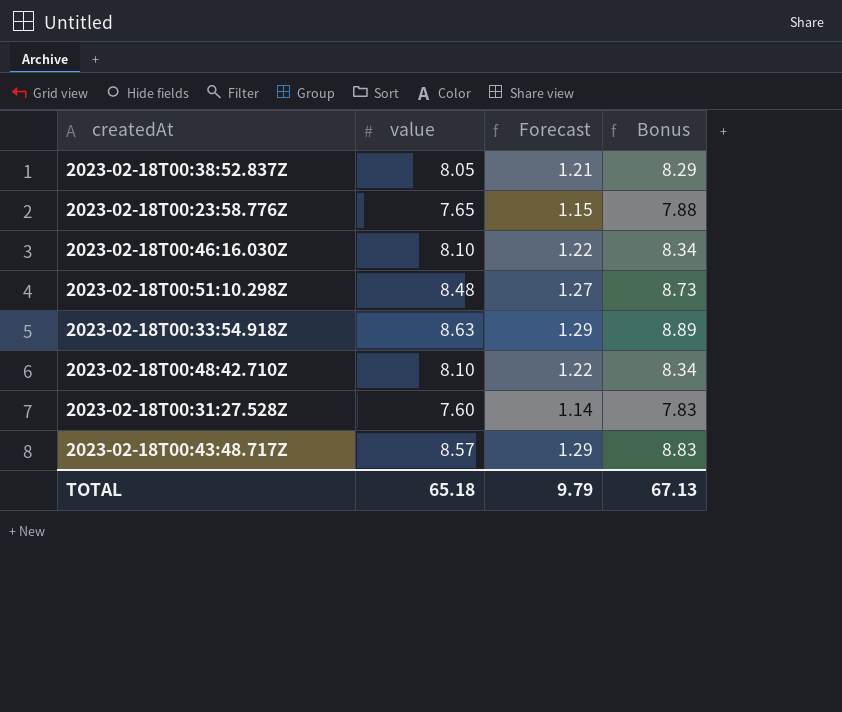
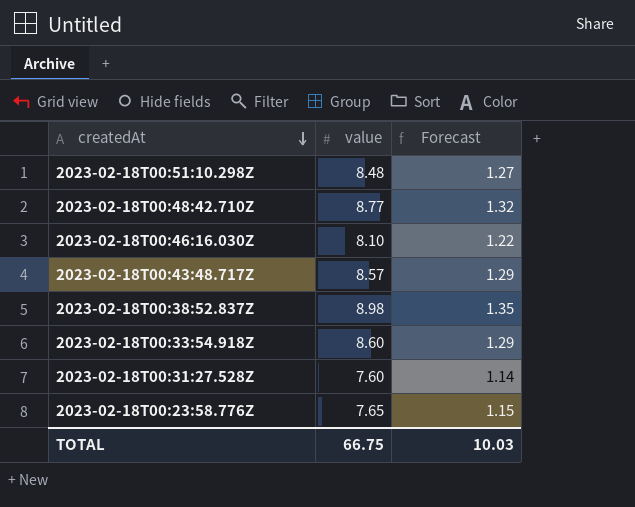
row order: none -> createdAt descending
column Bonus | formula: [value] * 1.03 -> none
2023-02-18T00:48:42.710Z | value: 8.10 -> 8.77
2023-02-18T00:48:42.710Z | Forecast: 1.22 -> 1.32
2023-02-18T00:38:52.837Z | value: 8.05 -> 8.98
2023-02-18T00:38:52.837Z | Forecast: 1.21 -> 1.35
2023-02-18T00:33:54.918Z | value: 8.63 -> 8.60
TOTAL | value: 65.18 -> 66.75
TOTAL | Forecast: 9.79 -> 10.03

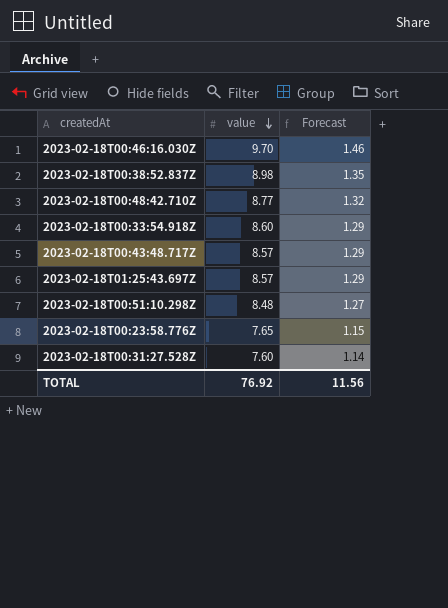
row order: createdAt descending -> value descending
2023-02-18T00:46:16.030Z | value: 8.10 -> 9.70
2023-02-18T00:46:16.030Z | Forecast: 1.22 -> 1.46
row 2023-02-18T01:25:43.697Z: none -> 8.57 | 1.29
TOTAL | value: 66.75 -> 76.92
TOTAL | Forecast: 10.03 -> 11.56

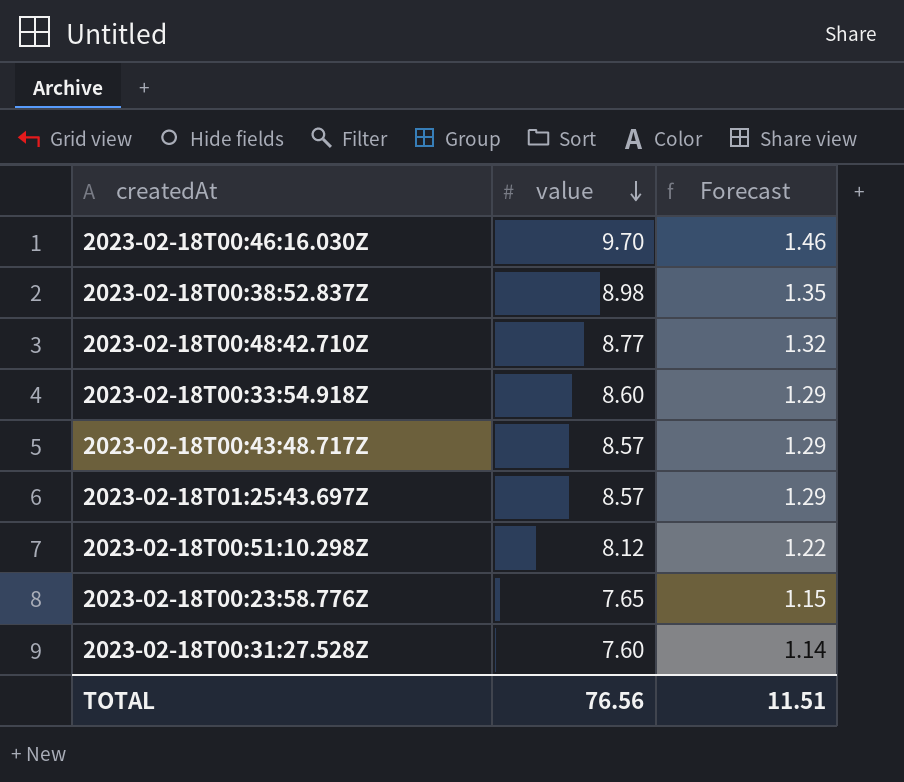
2023-02-18T00:51:10.298Z | value: 8.48 -> 8.12
2023-02-18T00:51:10.298Z | Forecast: 1.27 -> 1.22
TOTAL | value: 76.92 -> 76.56
TOTAL | Forecast: 11.56 -> 11.51

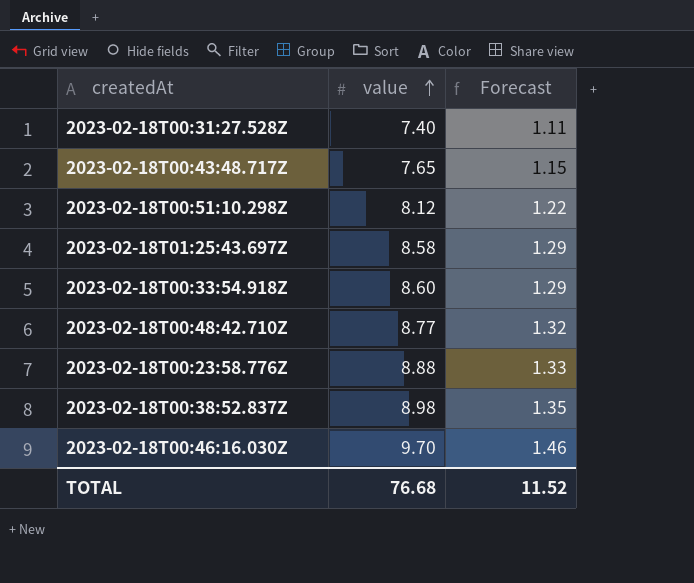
row order: value descending -> value ascending
2023-02-18T00:31:27.528Z | value: 7.60 -> 7.40
2023-02-18T00:31:27.528Z | Forecast: 1.14 -> 1.11
2023-02-18T00:43:48.717Z | value: 8.57 -> 7.65
2023-02-18T00:43:48.717Z | Forecast: 1.29 -> 1.15
2023-02-18T01:25:43.697Z | value: 8.57 -> 8.58
2023-02-18T00:23:58.776Z | value: 7.65 -> 8.88
2023-02-18T00:23:58.776Z | Forecast: 1.15 -> 1.33
TOTAL | value: 76.56 -> 76.68
TOTAL | Forecast: 11.51 -> 11.52

